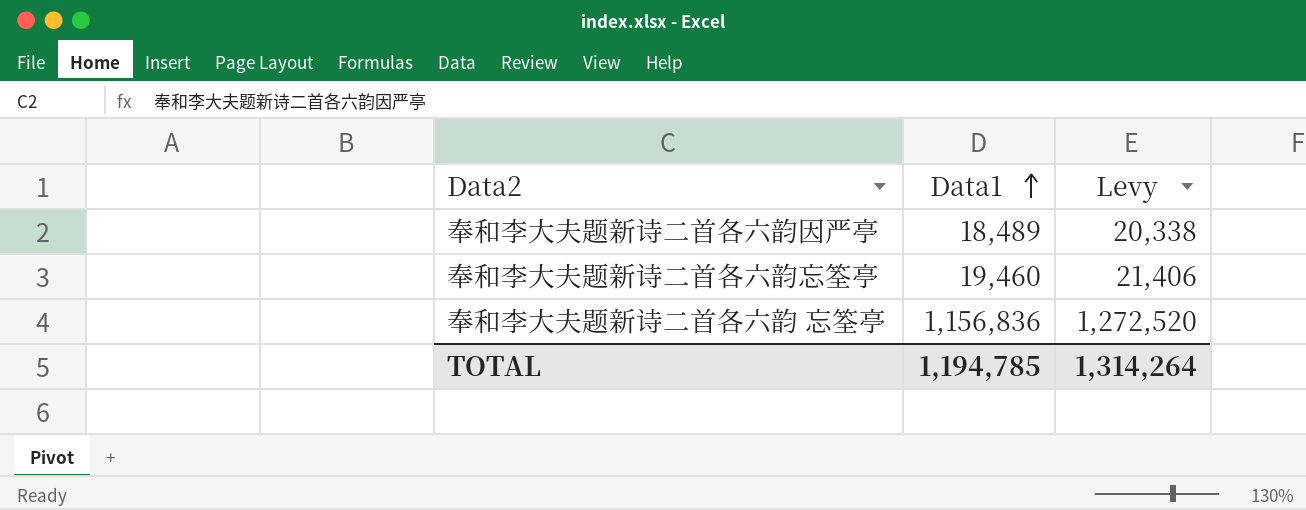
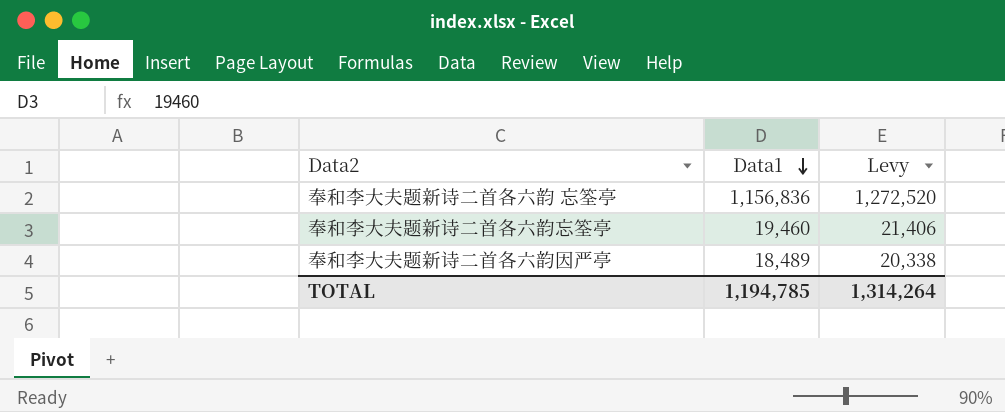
row order: Data1 ascending -> Data1 descending

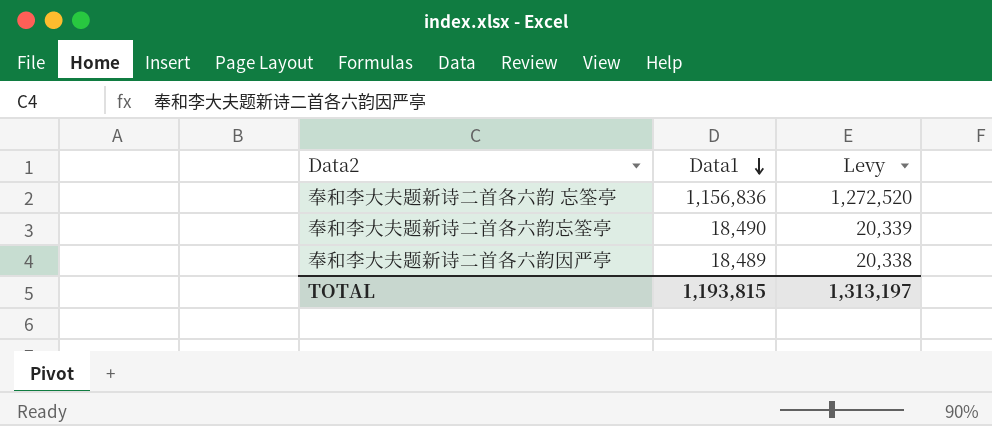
奉和李大夫题新诗二首各六韵忘筌亭 | Data1: 19,460 -> 18,490
奉和李大夫题新诗二首各六韵忘筌亭 | Levy: 21,406 -> 20,339
TOTAL | Data1: 1,194,785 -> 1,193,815
TOTAL | Levy: 1,314,264 -> 1,313,197

